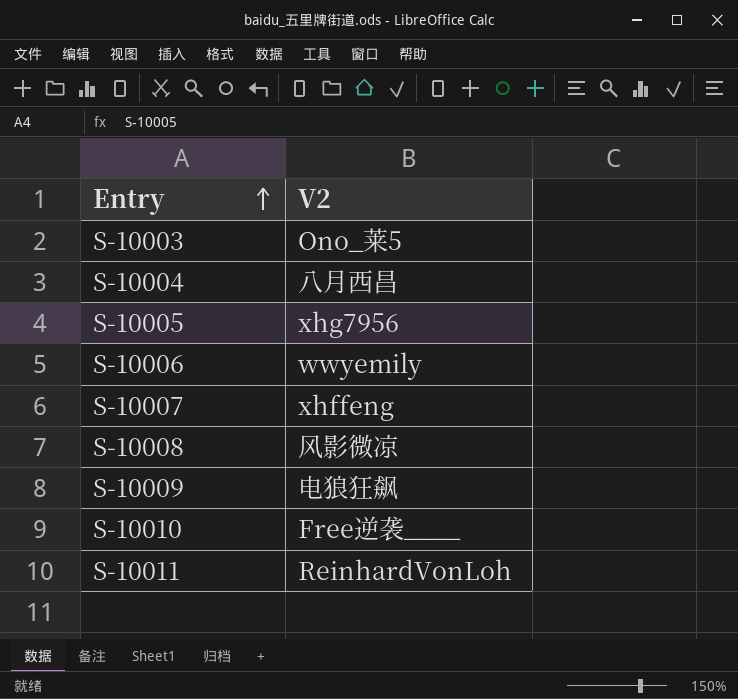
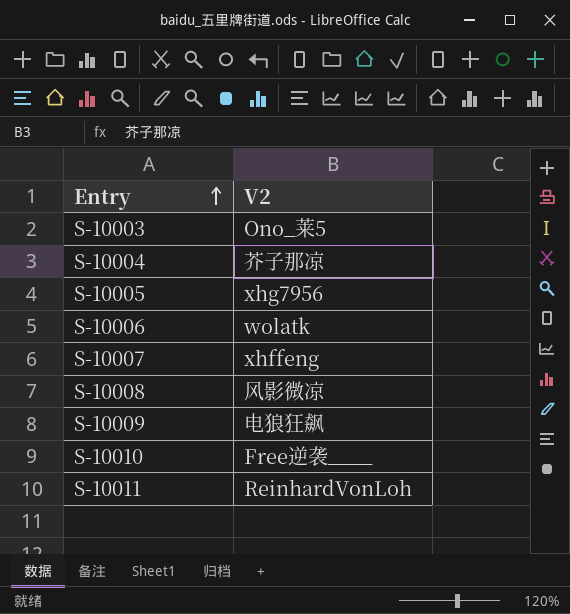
S-10004 | V2: 八月西昌 -> 芥子那凉
S-10006 | V2: wwyemily -> wolatk

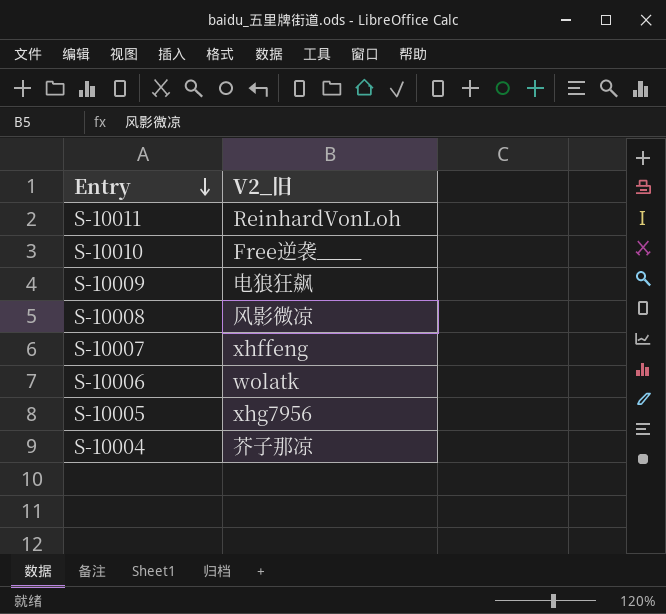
row order: Entry ascending -> Entry descending
column name: V2 -> V2_旧
row S-10003: Ono_莱5 -> none

